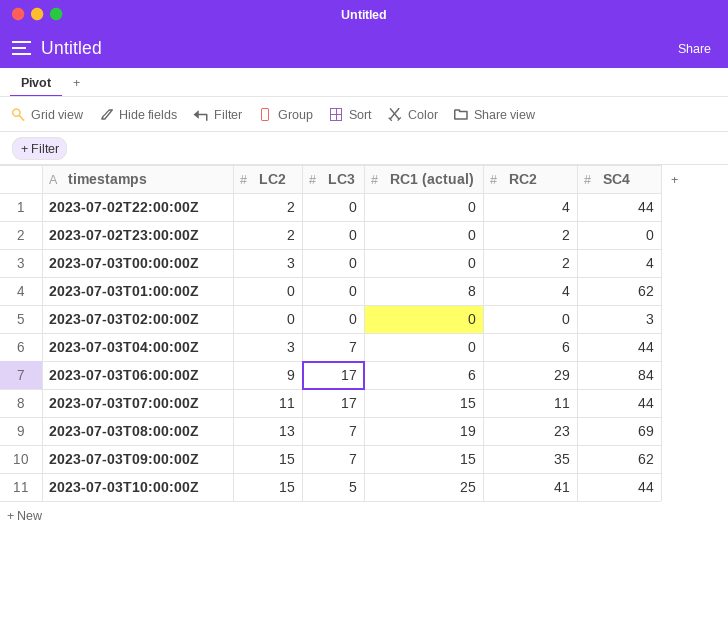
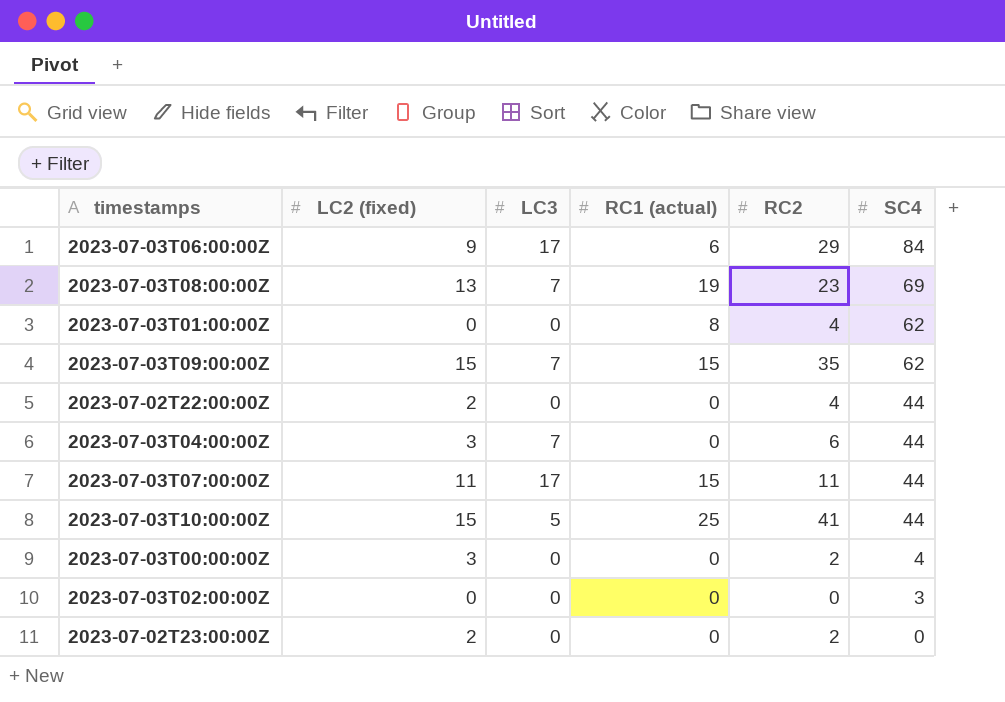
row order: timestamps ascending -> SC4 descending
column name: LC2 -> LC2 (fixed)

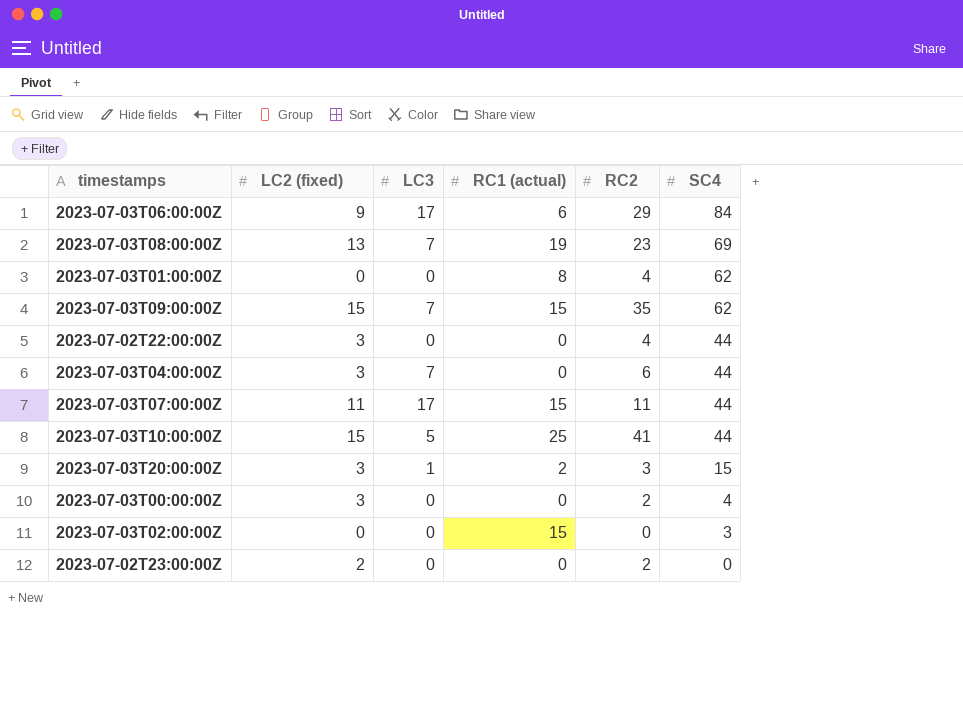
2023-07-02T22:00:00Z | LC2 (fixed): 2 -> 3
row 2023-07-03T20:00:00Z: none -> 3 | 1 | 2 | 3 | 15
2023-07-03T02:00:00Z | RC1 (actual): 0 -> 15

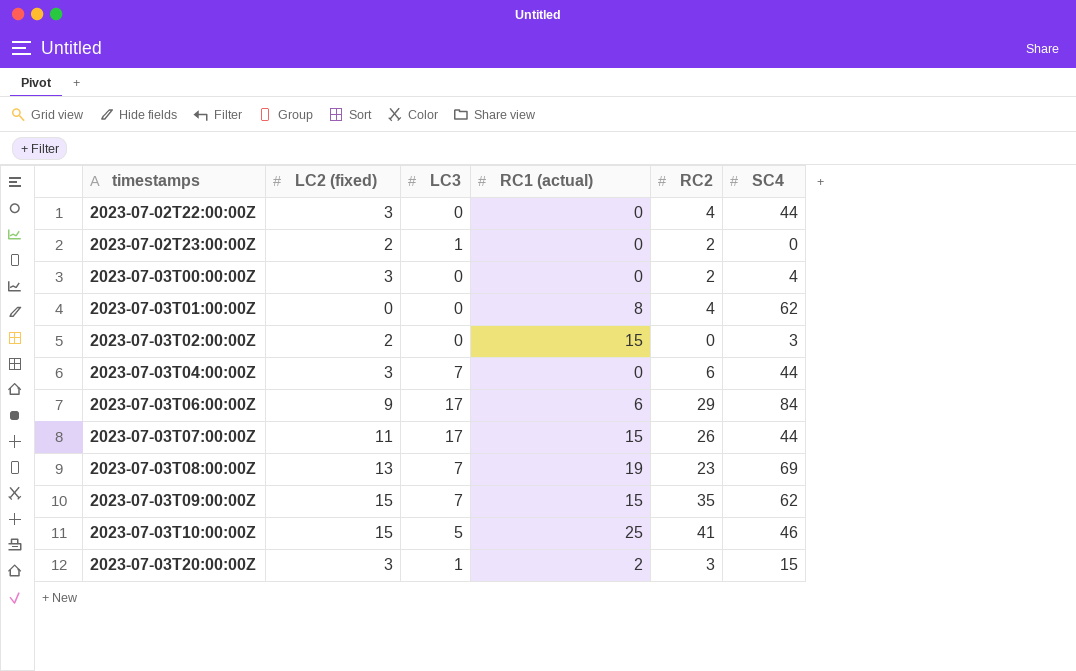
row order: SC4 descending -> timestamps ascending
2023-07-02T23:00:00Z | LC3: 0 -> 1
2023-07-03T02:00:00Z | LC2 (fixed): 0 -> 2
2023-07-03T07:00:00Z | RC2: 11 -> 26
2023-07-03T10:00:00Z | SC4: 44 -> 46

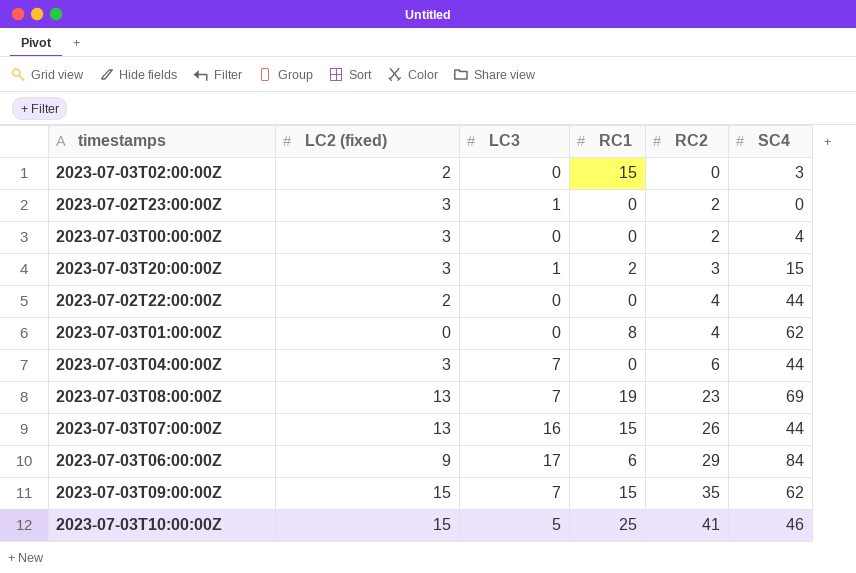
row order: timestamps ascending -> RC2 ascending
column name: RC1 (actual) -> RC1
2023-07-02T23:00:00Z | LC2 (fixed): 2 -> 3
2023-07-02T22:00:00Z | LC2 (fixed): 3 -> 2
2023-07-03T07:00:00Z | LC2 (fixed): 11 -> 13
2023-07-03T07:00:00Z | LC3: 17 -> 16

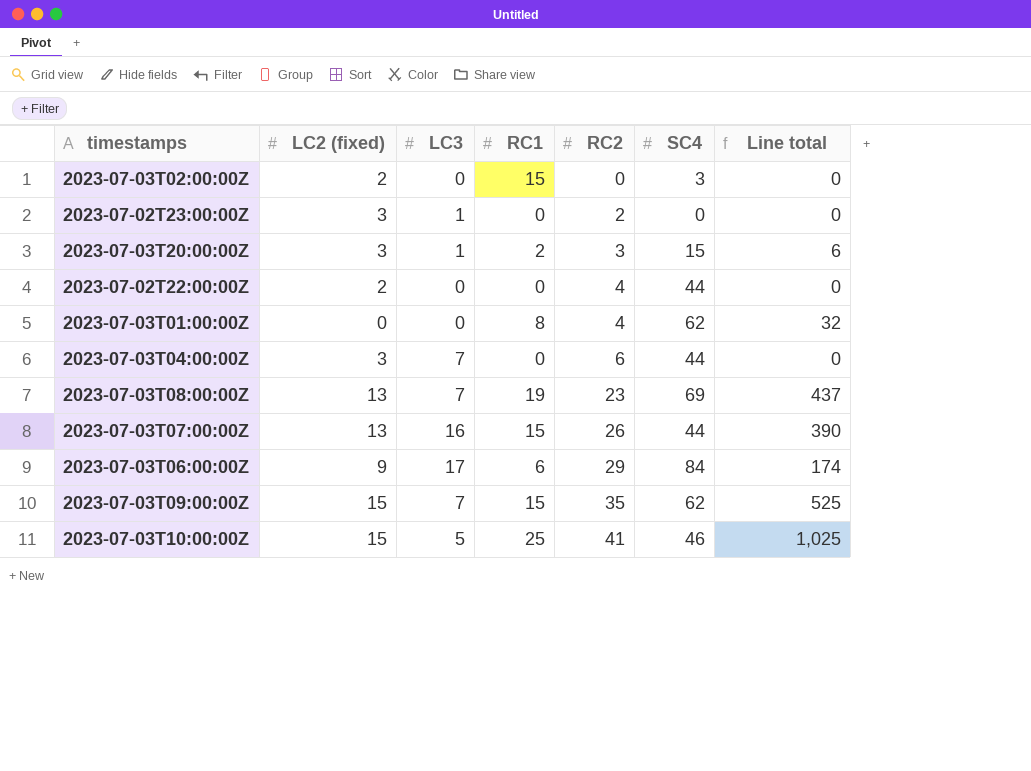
column Line total | formula: none -> [RC1] * [RC2]
row 2023-07-03T00:00:00Z: 3 | 0 | 0 | 2 | 4 -> none

